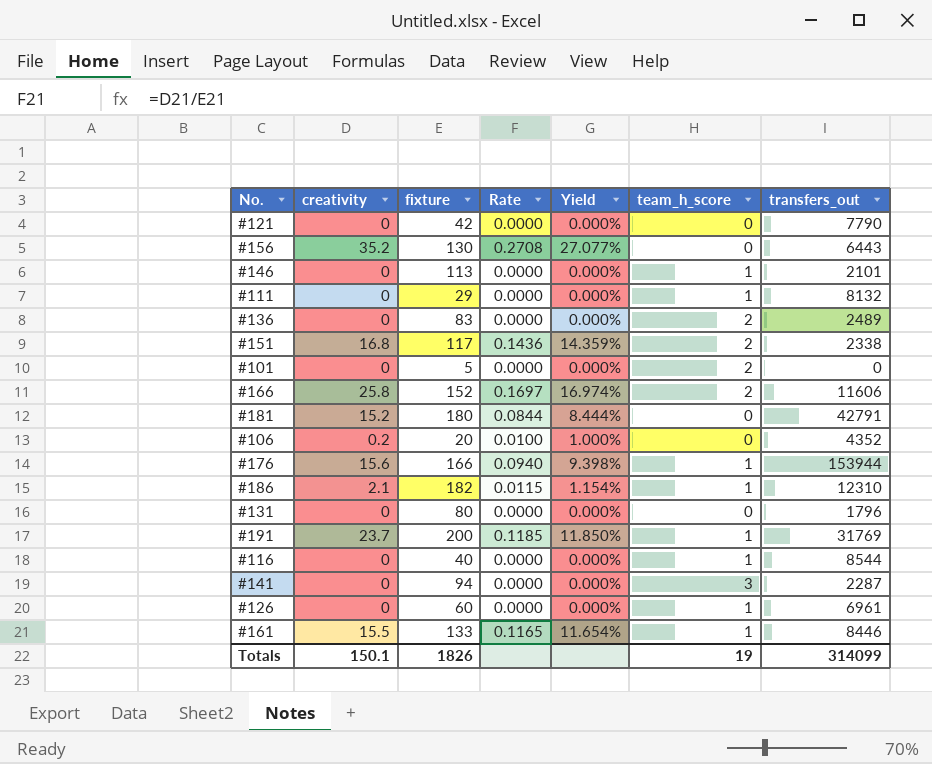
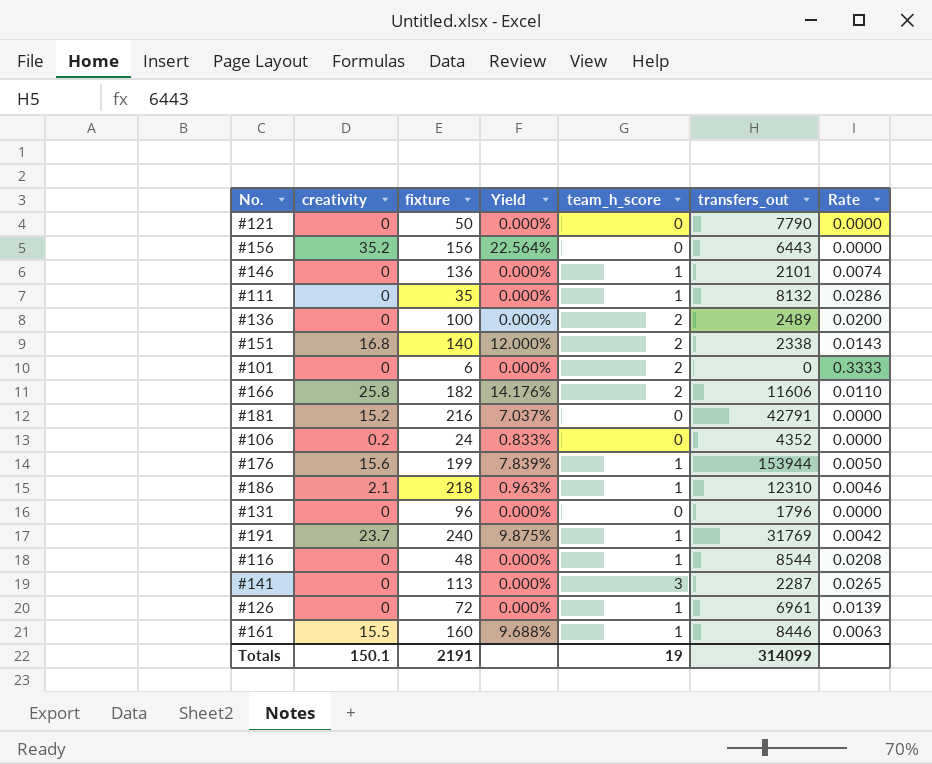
column Rate | formula: [creativity] / [fixture] -> [team_h_score] / [fixture]
column Rate | position: 4 -> 7
#121 | fixture: 42 -> 50
#156 | fixture: 130 -> 156
#156 | Yield: 27.077% -> 22.564%
#146 | fixture: 113 -> 136
#111 | fixture: 29 -> 35
#136 | fixture: 83 -> 100
#151 | fixture: 117 -> 140
#151 | Yield: 14.359% -> 12.000%
#101 | fixture: 5 -> 6
#166 | fixture: 152 -> 182
#166 | Yield: 16.974% -> 14.176%
#181 | fixture: 180 -> 216
#181 | Yield: 8.444% -> 7.037%
#106 | fixture: 20 -> 24
#106 | Yield: 1.000% -> 0.833%
#176 | fixture: 166 -> 199
#176 | Yield: 9.398% -> 7.839%
#186 | fixture: 182 -> 218
#186 | Yield: 1.154% -> 0.963%
#131 | fixture: 80 -> 96
#191 | fixture: 200 -> 240
#191 | Yield: 11.850% -> 9.875%
#116 | fixture: 40 -> 48
#141 | fixture: 94 -> 113
#126 | fixture: 60 -> 72
#161 | fixture: 133 -> 160
#161 | Yield: 11.654% -> 9.688%
Totals | fixture: 1826 -> 2191

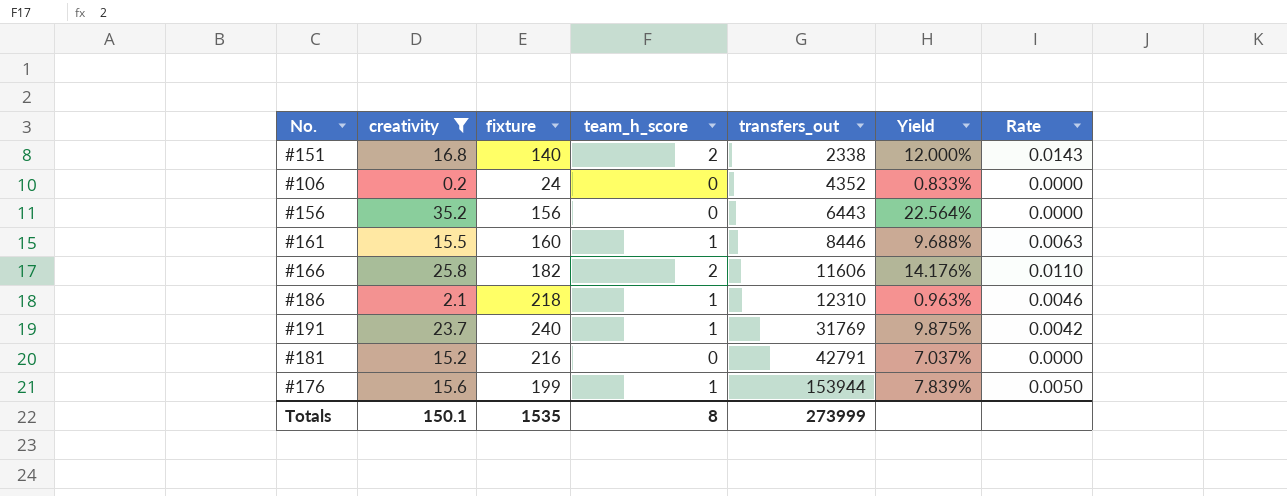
filter: none -> creativity != 0
row order: none -> transfers_out ascending
column Yield | position: 4 -> 6
Totals | fixture: 2191 -> 1535
Totals | team_h_score: 19 -> 8
Totals | transfers_out: 314099 -> 273999

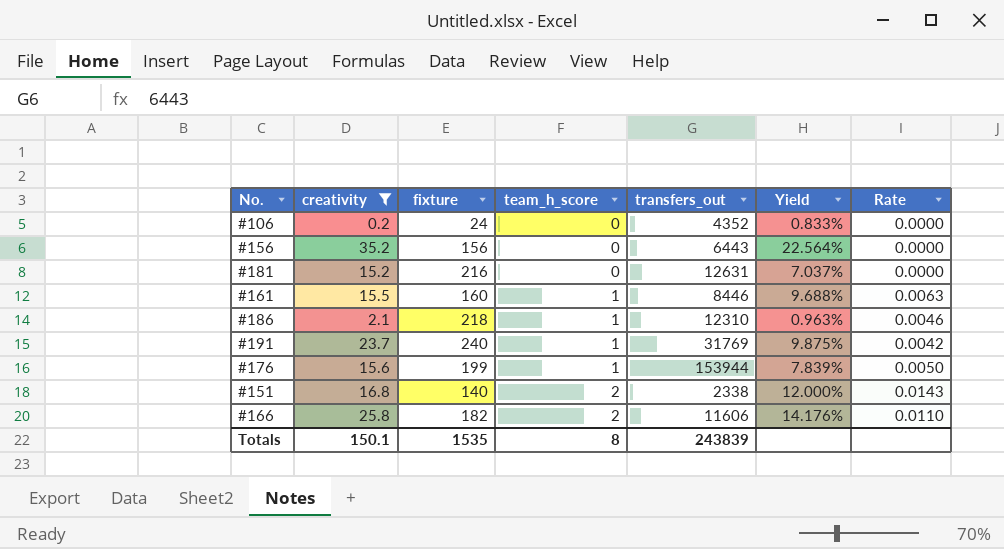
row order: transfers_out ascending -> team_h_score ascending
#181 | transfers_out: 42791 -> 12631
Totals | transfers_out: 273999 -> 243839

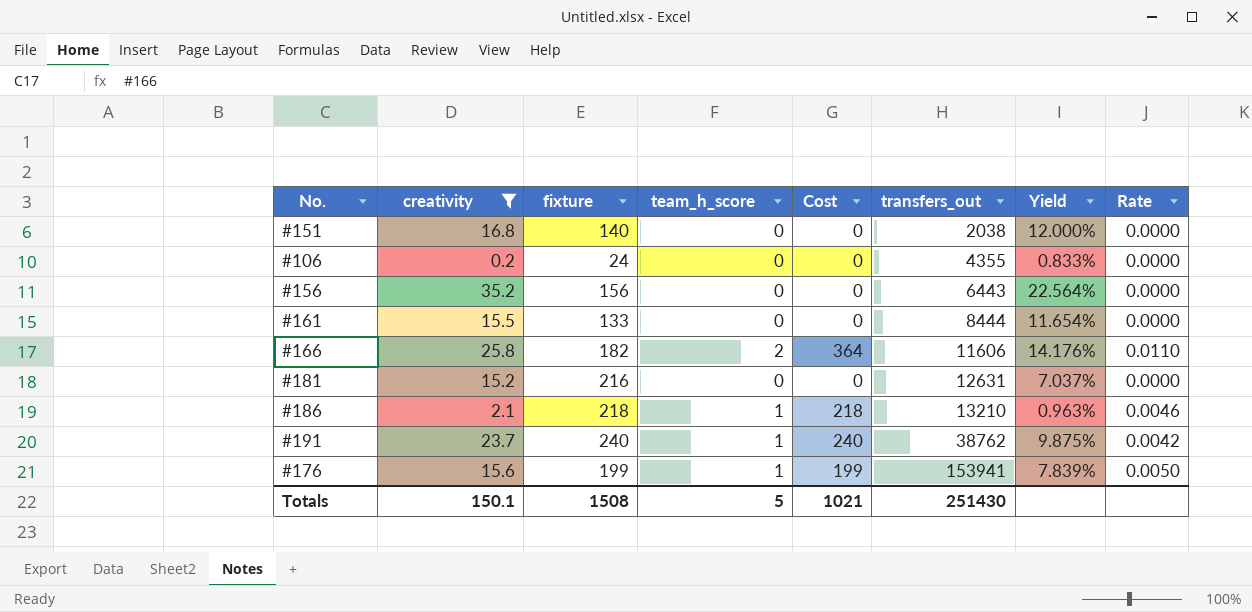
row order: team_h_score ascending -> transfers_out ascending
column Cost | formula: none -> [fixture] * [team_h_score]
#151 | team_h_score: 2 -> 0
#151 | transfers_out: 2338 -> 2038
#151 | Rate: 0.0143 -> 0.0000
#106 | transfers_out: 4352 -> 4355
#161 | fixture: 160 -> 133
#161 | team_h_score: 1 -> 0
#161 | transfers_out: 8446 -> 8444
#161 | Yield: 9.688% -> 11.654%
#161 | Rate: 0.0063 -> 0.0000
#186 | transfers_out: 12310 -> 13210
#191 | transfers_out: 31769 -> 38762
#176 | transfers_out: 153944 -> 153941
Totals | fixture: 1535 -> 1508
Totals | team_h_score: 8 -> 5
Totals | transfers_out: 243839 -> 251430

